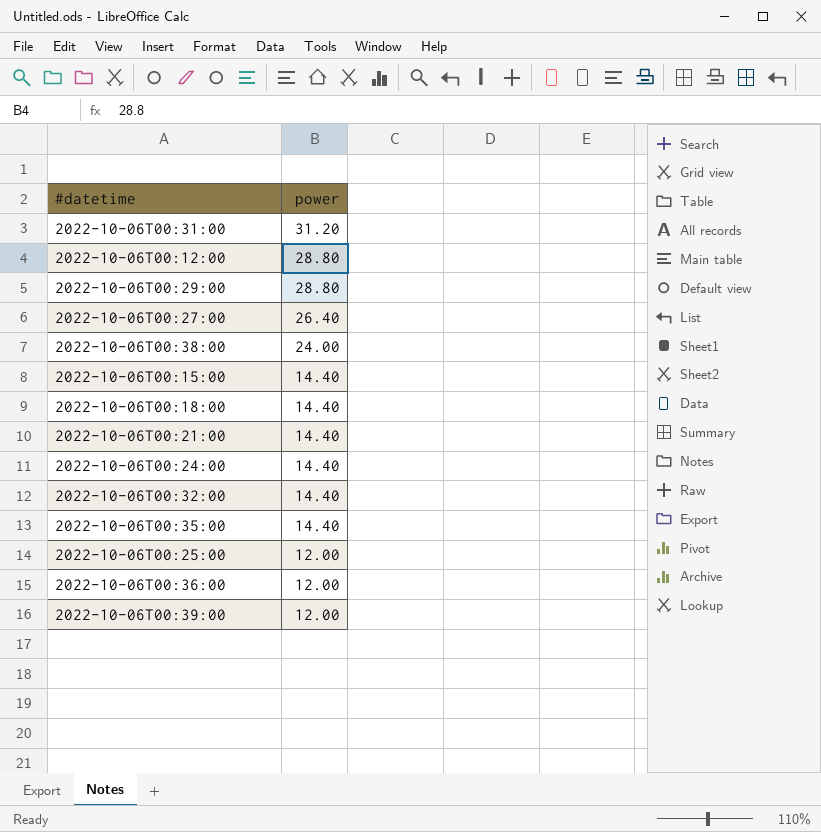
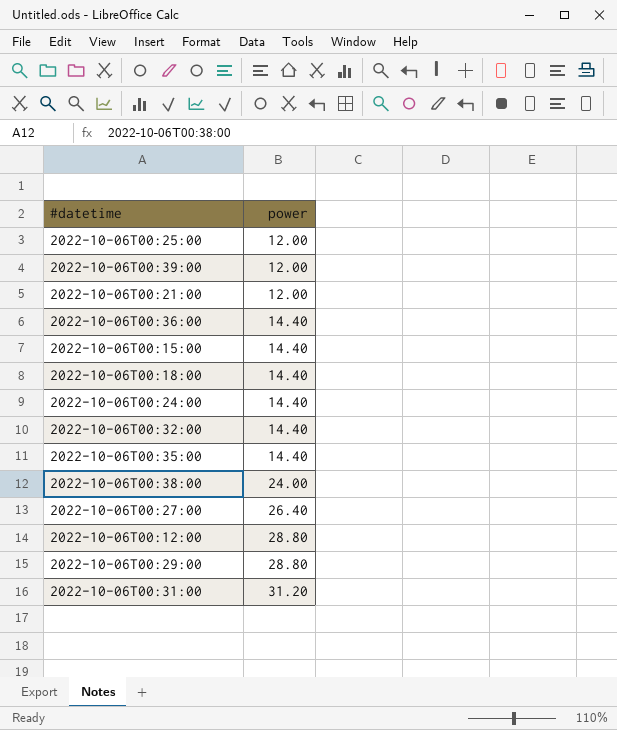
row order: power descending -> power ascending
2022-10-06T00:21:00 | power: 14.40 -> 12.00
2022-10-06T00:36:00 | power: 12.00 -> 14.40

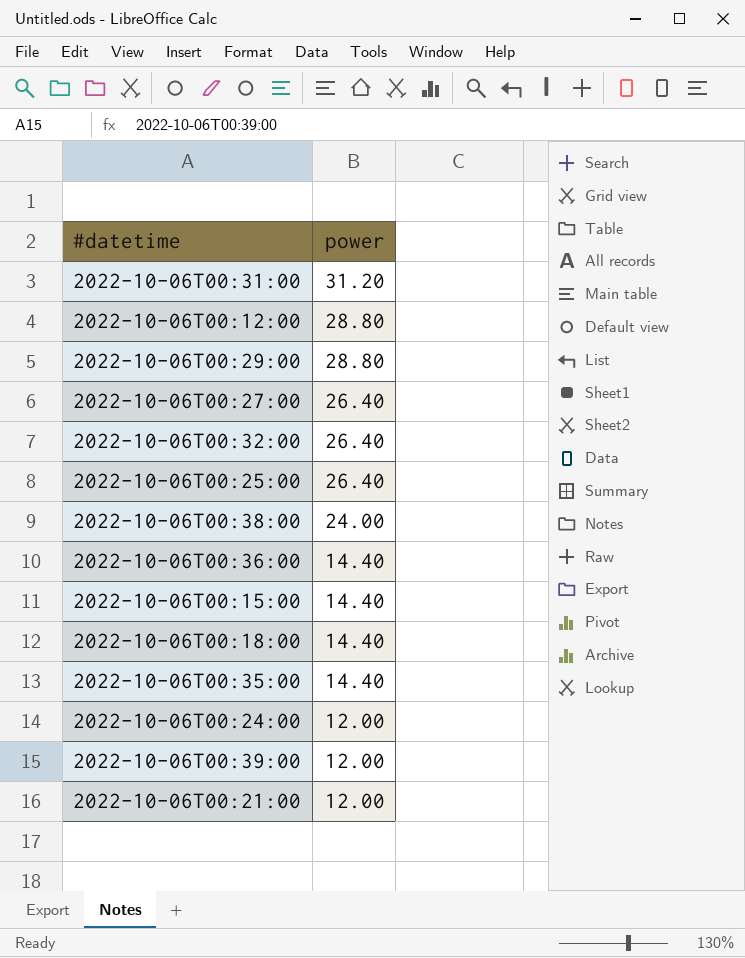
row order: power ascending -> power descending
2022-10-06T00:32:00 | power: 14.40 -> 26.40
2022-10-06T00:25:00 | power: 12.00 -> 26.40
2022-10-06T00:24:00 | power: 14.40 -> 12.00

